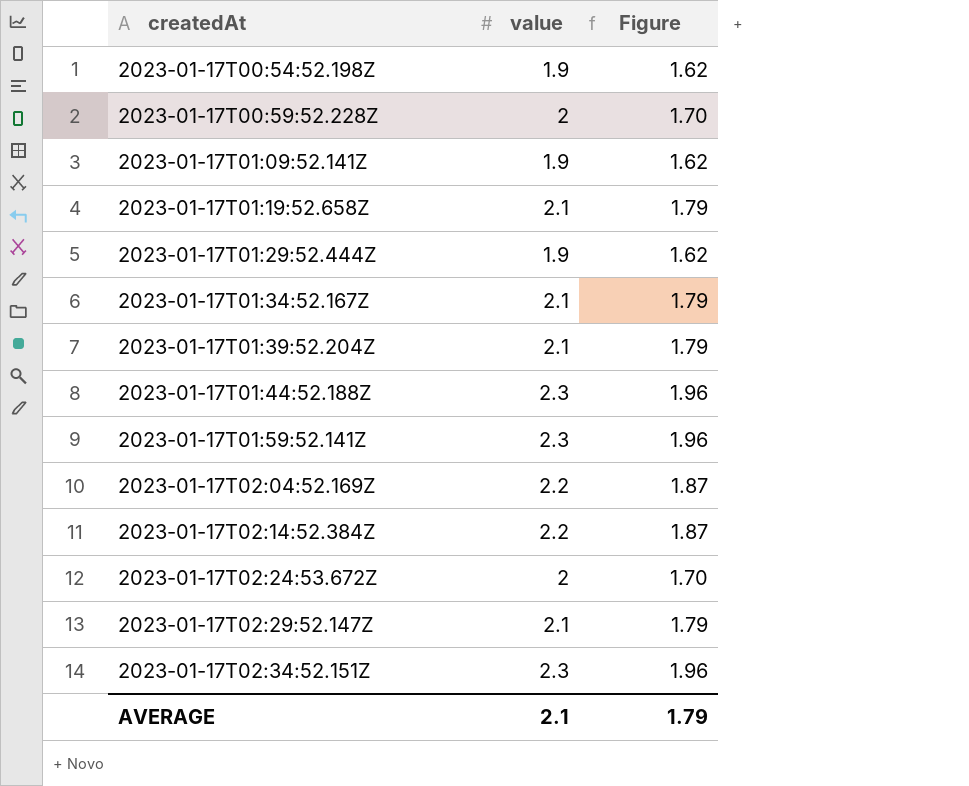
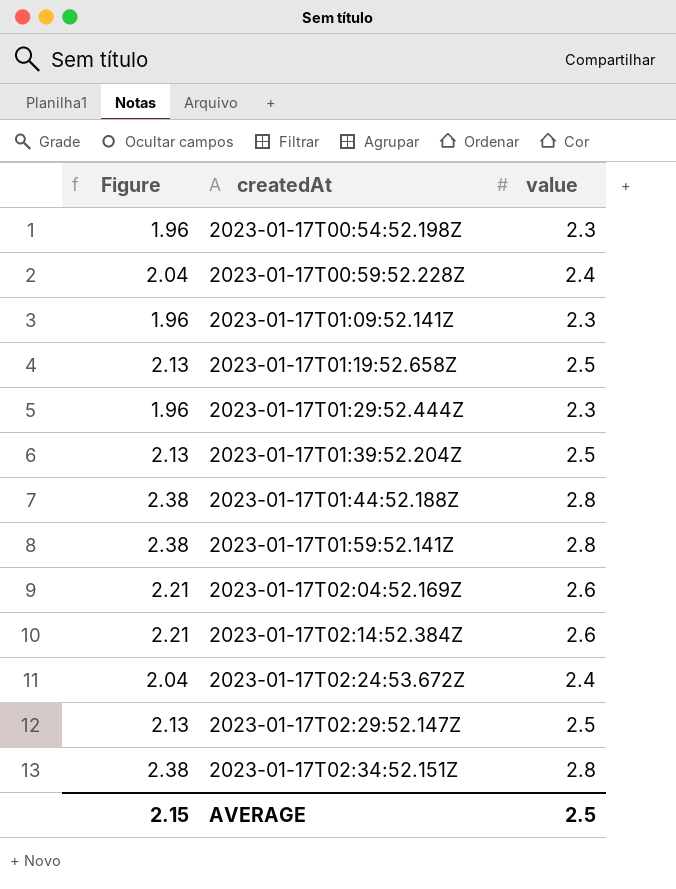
column Figure | position: 3 -> 1
row 2023-01-17T01:34:52.167Z: 2.1 | 1.79 -> none
2023-01-17T00:54:52.198Z | Figure: 1.62 -> 1.96
2023-01-17T00:54:52.198Z | value: 1.9 -> 2.3
2023-01-17T00:59:52.228Z | Figure: 1.70 -> 2.04
2023-01-17T00:59:52.228Z | value: 2 -> 2.4
2023-01-17T01:09:52.141Z | Figure: 1.62 -> 1.96
2023-01-17T01:09:52.141Z | value: 1.9 -> 2.3
2023-01-17T01:19:52.658Z | Figure: 1.79 -> 2.13
2023-01-17T01:19:52.658Z | value: 2.1 -> 2.5
2023-01-17T01:29:52.444Z | Figure: 1.62 -> 1.96
2023-01-17T01:29:52.444Z | value: 1.9 -> 2.3
2023-01-17T01:39:52.204Z | Figure: 1.79 -> 2.13
2023-01-17T01:39:52.204Z | value: 2.1 -> 2.5
2023-01-17T01:44:52.188Z | Figure: 1.96 -> 2.38
2023-01-17T01:44:52.188Z | value: 2.3 -> 2.8
2023-01-17T01:59:52.141Z | Figure: 1.96 -> 2.38
2023-01-17T01:59:52.141Z | value: 2.3 -> 2.8
2023-01-17T02:04:52.169Z | Figure: 1.87 -> 2.21
2023-01-17T02:04:52.169Z | value: 2.2 -> 2.6
2023-01-17T02:14:52.384Z | Figure: 1.87 -> 2.21
2023-01-17T02:14:52.384Z | value: 2.2 -> 2.6
2023-01-17T02:24:53.672Z | Figure: 1.70 -> 2.04
2023-01-17T02:24:53.672Z | value: 2 -> 2.4
2023-01-17T02:29:52.147Z | Figure: 1.79 -> 2.13
2023-01-17T02:29:52.147Z | value: 2.1 -> 2.5
2023-01-17T02:34:52.151Z | Figure: 1.96 -> 2.38
2023-01-17T02:34:52.151Z | value: 2.3 -> 2.8
AVERAGE | Figure: 1.79 -> 2.15
AVERAGE | value: 2.1 -> 2.5

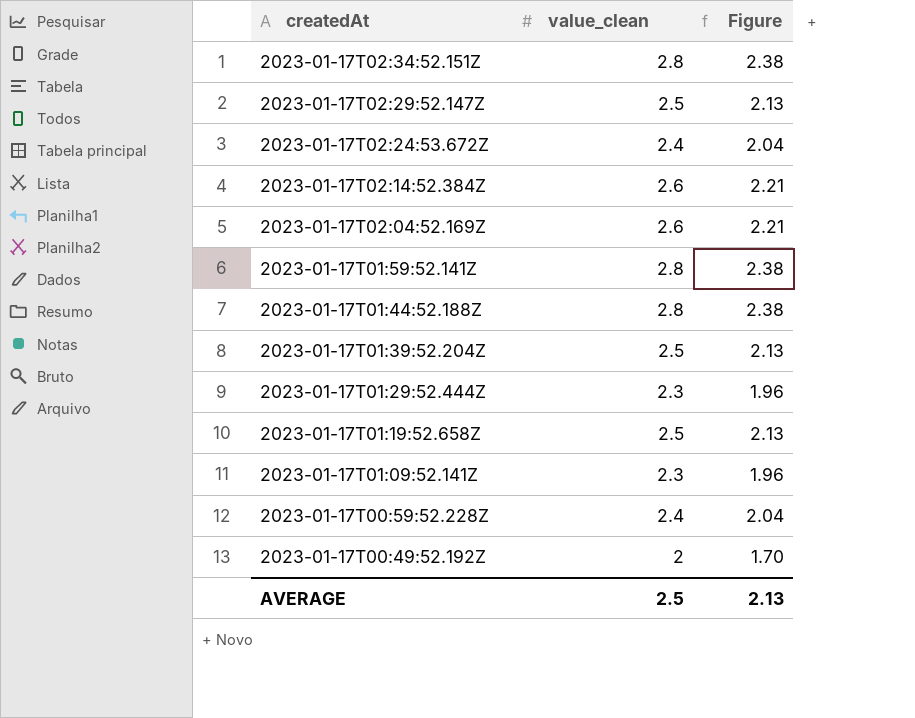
row order: createdAt ascending -> createdAt descending
column name: value -> value_clean
column Figure | position: 1 -> 3
row 2023-01-17T00:54:52.198Z: 1.96 | 2.3 -> none
row 2023-01-17T00:49:52.192Z: none -> 2 | 1.70
AVERAGE | Figure: 2.15 -> 2.13

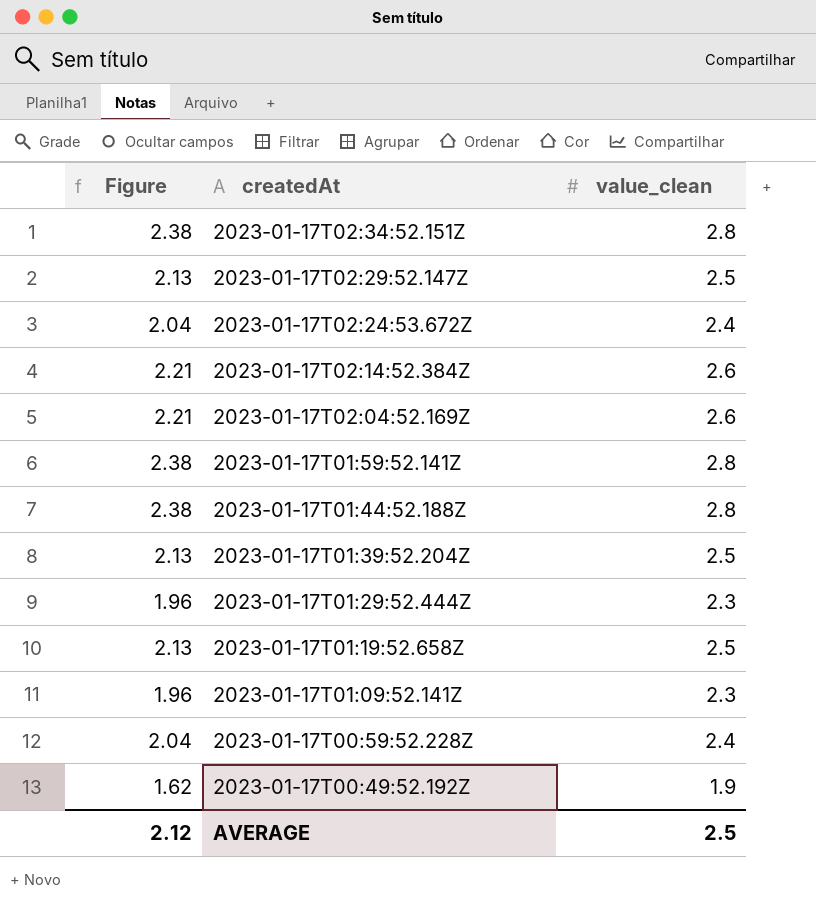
column Figure | position: 3 -> 1
2023-01-17T00:49:52.192Z | Figure: 1.70 -> 1.62
2023-01-17T00:49:52.192Z | value_clean: 2 -> 1.9
AVERAGE | Figure: 2.13 -> 2.12

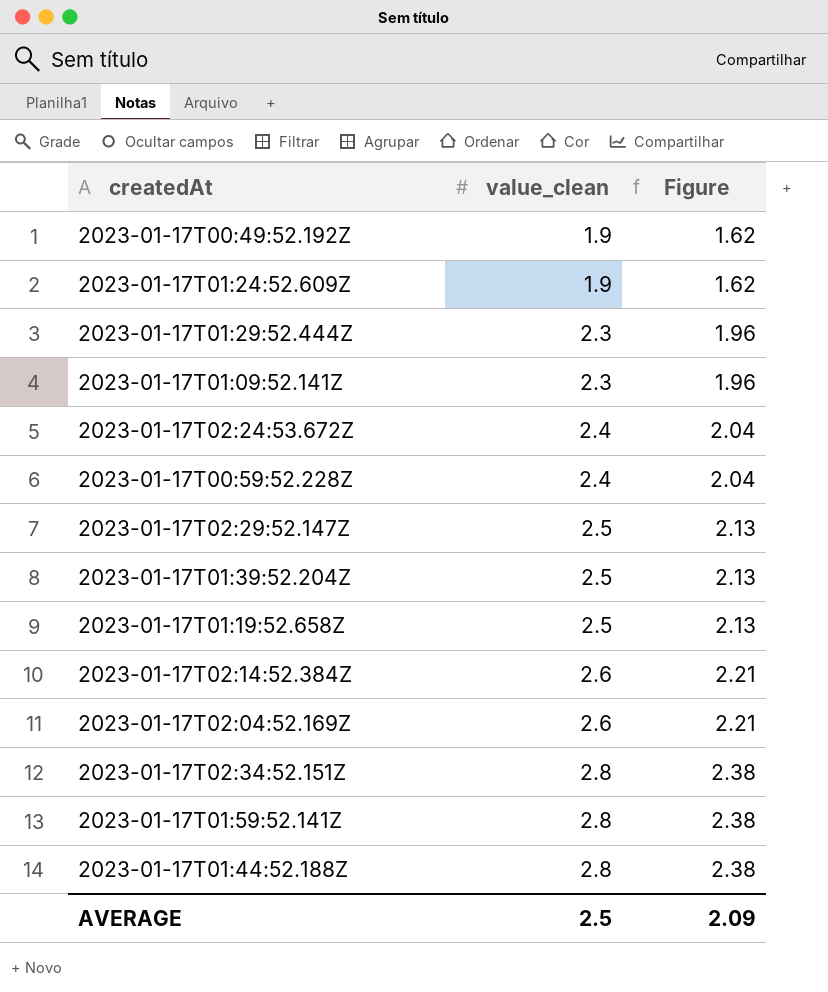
row order: createdAt descending -> value_clean ascending
column Figure | position: 1 -> 3
row 2023-01-17T01:24:52.609Z: none -> 1.9 | 1.62
AVERAGE | Figure: 2.12 -> 2.09

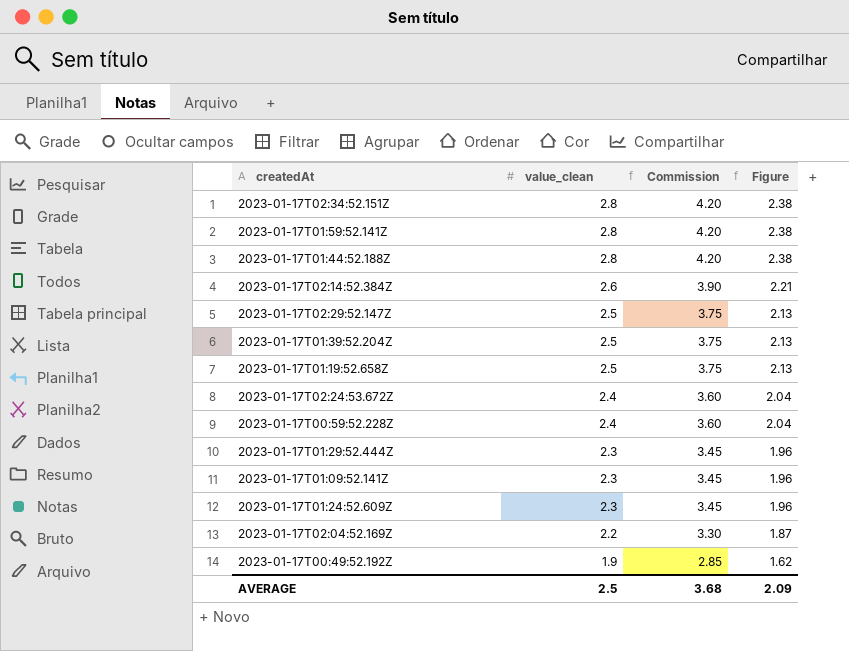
row order: value_clean ascending -> value_clean descending
column Commission | formula: none -> [value_clean] * 1.5
2023-01-17T01:24:52.609Z | value_clean: 1.9 -> 2.3
2023-01-17T01:24:52.609Z | Figure: 1.62 -> 1.96
2023-01-17T02:04:52.169Z | value_clean: 2.6 -> 2.2
2023-01-17T02:04:52.169Z | Figure: 2.21 -> 1.87

